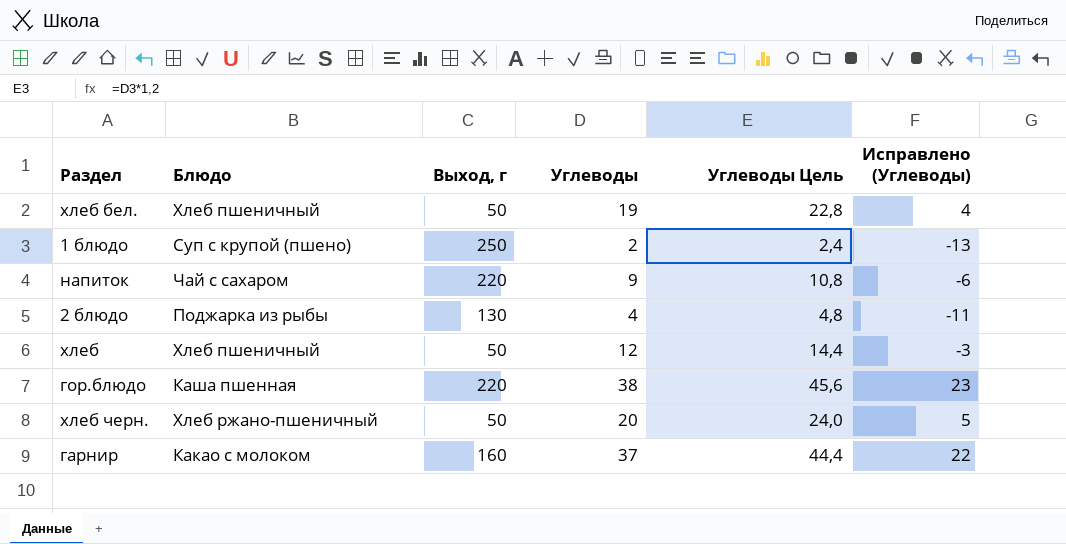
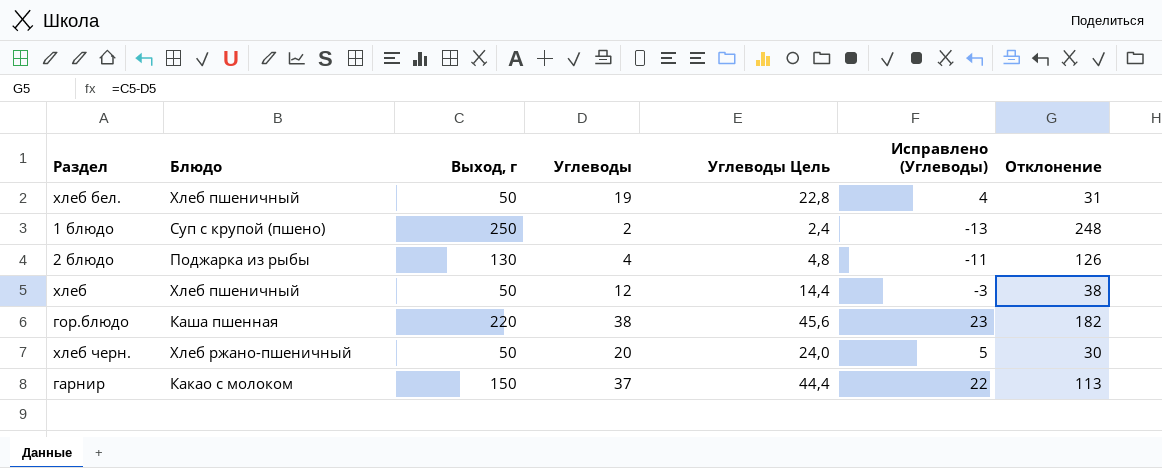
column Отклонение | formula: none -> [Выход, г] - [Углеводы]
row напиток: Чай с сахаром | 220 | 9 | 10,8 | -6 -> none
гарнир | Выход, г: 160 -> 150

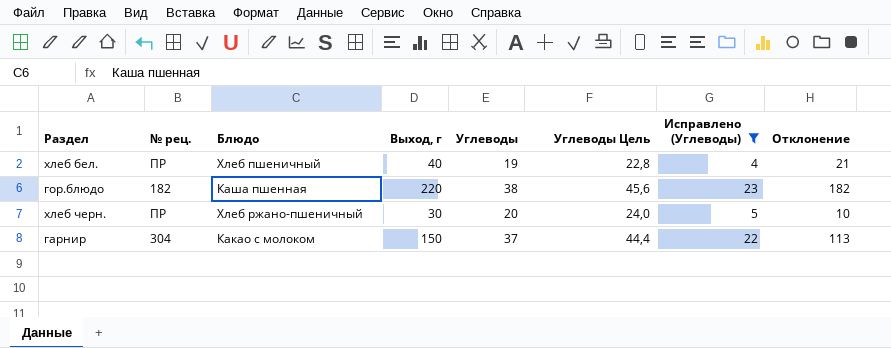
filter: none -> Исправлено (Углеводы) >= 4
column № рец. | position: none -> 2
хлеб бел. | Выход, г: 50 -> 40
хлеб бел. | Отклонение: 31 -> 21
хлеб черн. | Выход, г: 50 -> 30
хлеб черн. | Отклонение: 30 -> 10

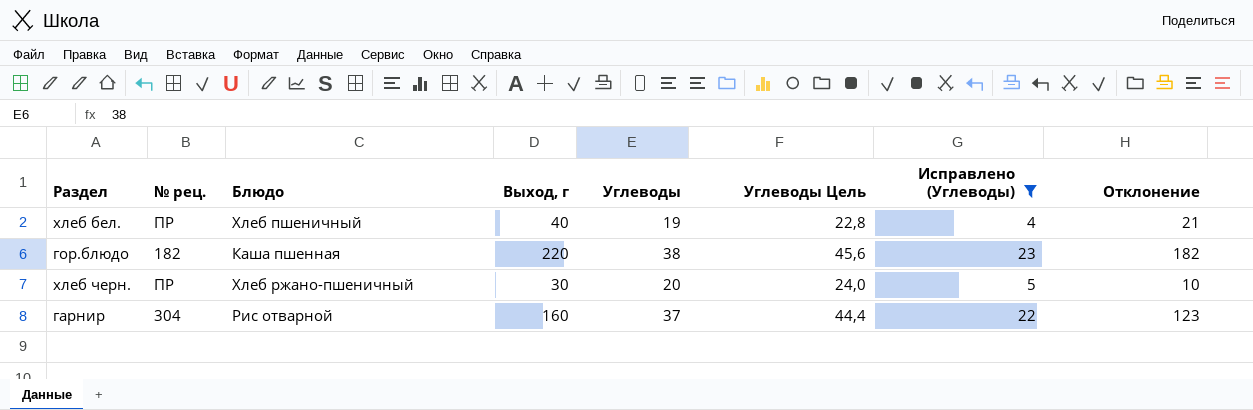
гарнир | Блюдо: Какао с молоком -> Рис отварной
гарнир | Выход, г: 150 -> 160
гарнир | Отклонение: 113 -> 123

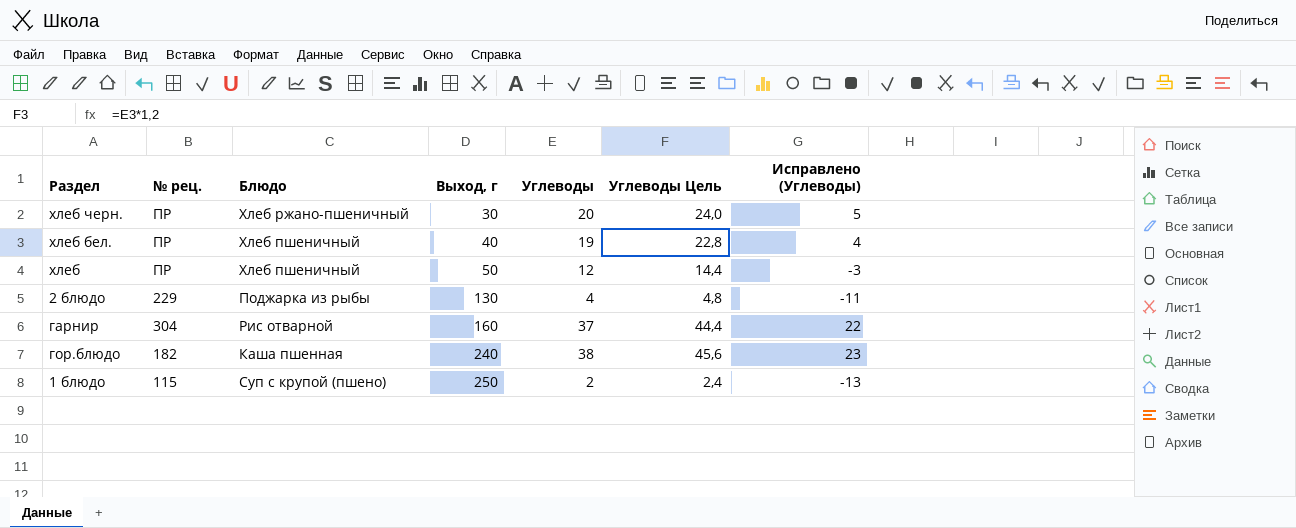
filter: Исправлено (Углеводы) >= 4 -> none
row order: none -> Выход, г ascending
column Отклонение | formula: [Выход, г] - [Углеводы] -> none
гор.блюдо | Выход, г: 220 -> 240

